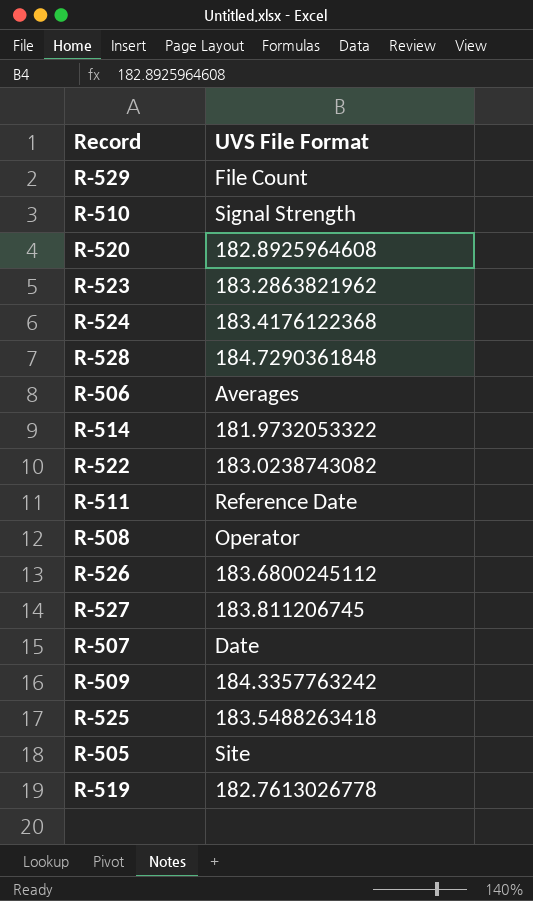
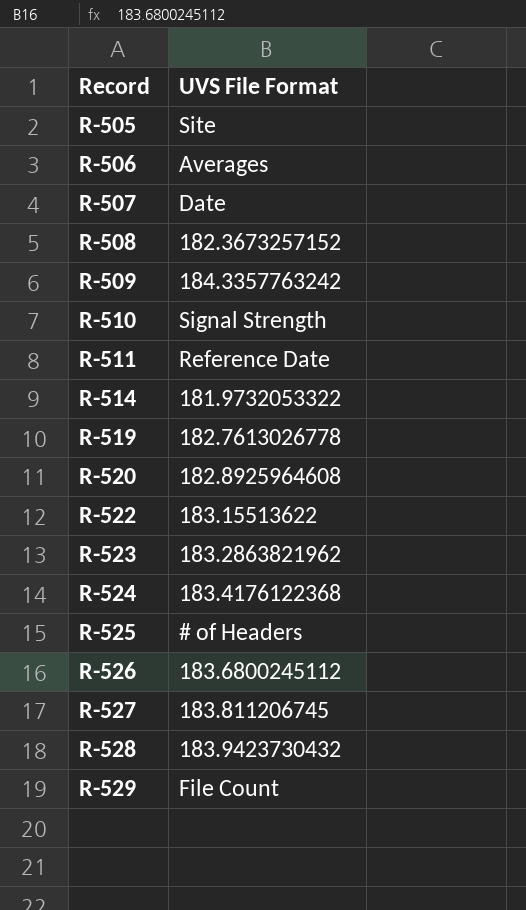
row order: none -> Record ascending
R-508 | UVS File Format: Operator -> 182.3673257152
R-522 | UVS File Format: 183.0238743082 -> 183.15513622
R-525 | UVS File Format: 183.5488263418 -> # of Headers
R-528 | UVS File Format: 184.7290361848 -> 183.9423730432

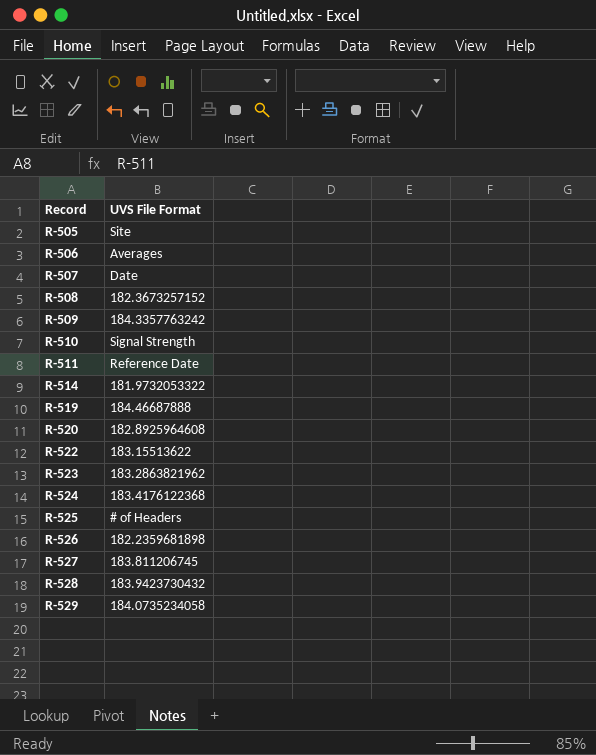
R-519 | UVS File Format: 182.7613026778 -> 184.46687888
R-526 | UVS File Format: 183.6800245112 -> 182.2359681898
R-529 | UVS File Format: File Count -> 184.0735234058

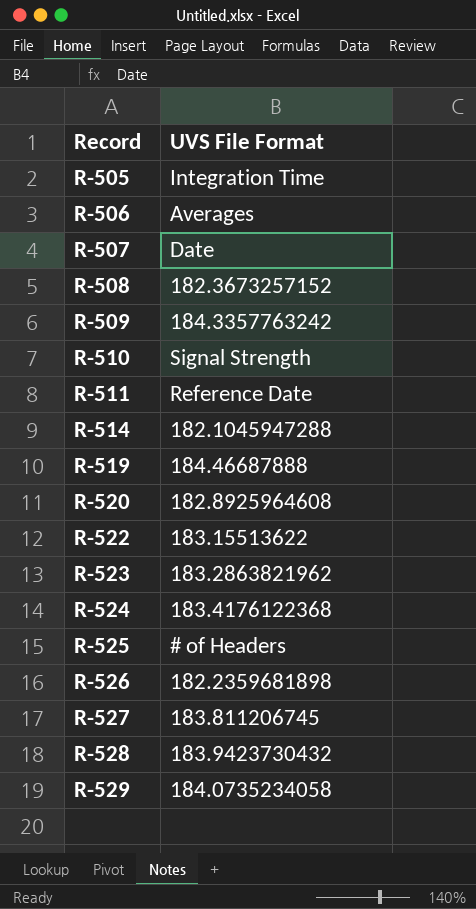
R-505 | UVS File Format: Site -> Integration Time
R-514 | UVS File Format: 181.9732053322 -> 182.1045947288

